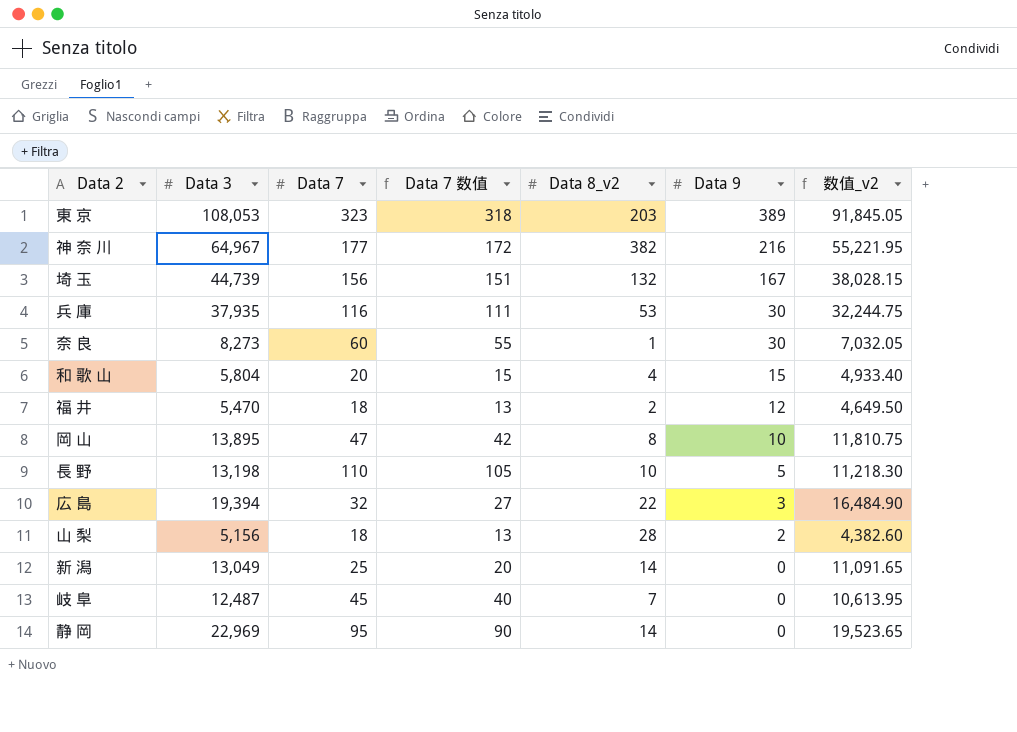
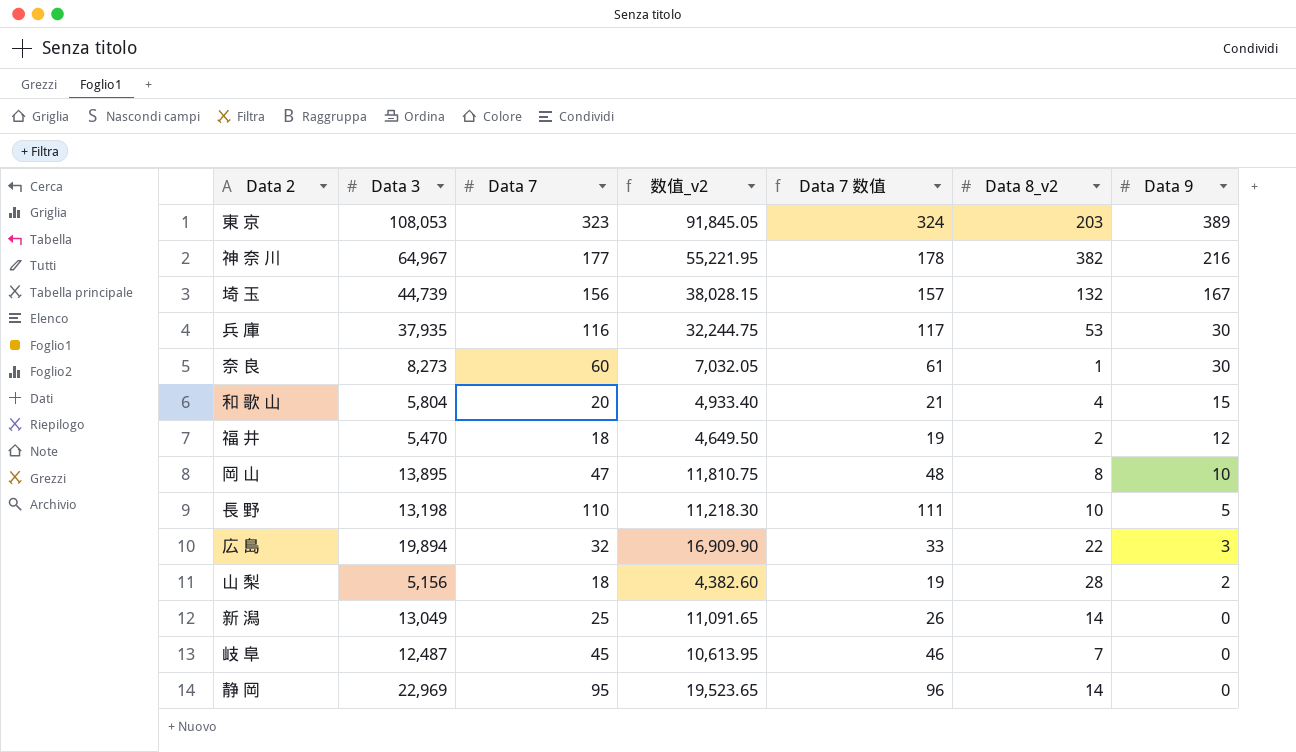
column 数值_v2 | position: 7 -> 4
column Data 7 数值 | formula: [Data 7] - 5 -> [Data 7] + 1
広 島 | Data 3: 19,394 -> 19,894
広 島 | 数值_v2: 16,484.90 -> 16,909.90

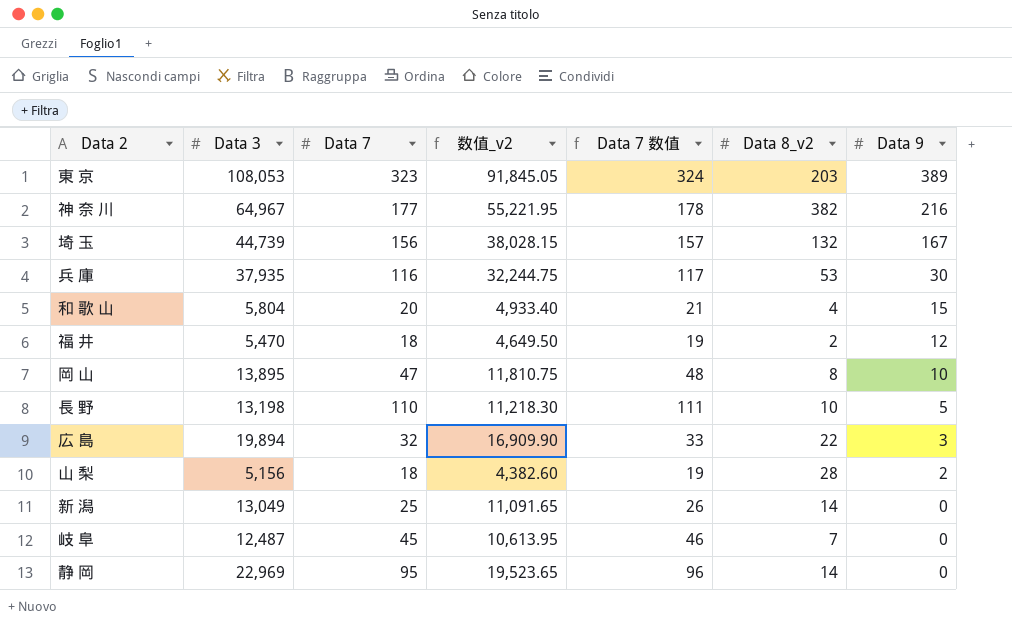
row 奈 良: 8,273 | 60 | 7,032.05 | 61 | 1 | 30 -> none

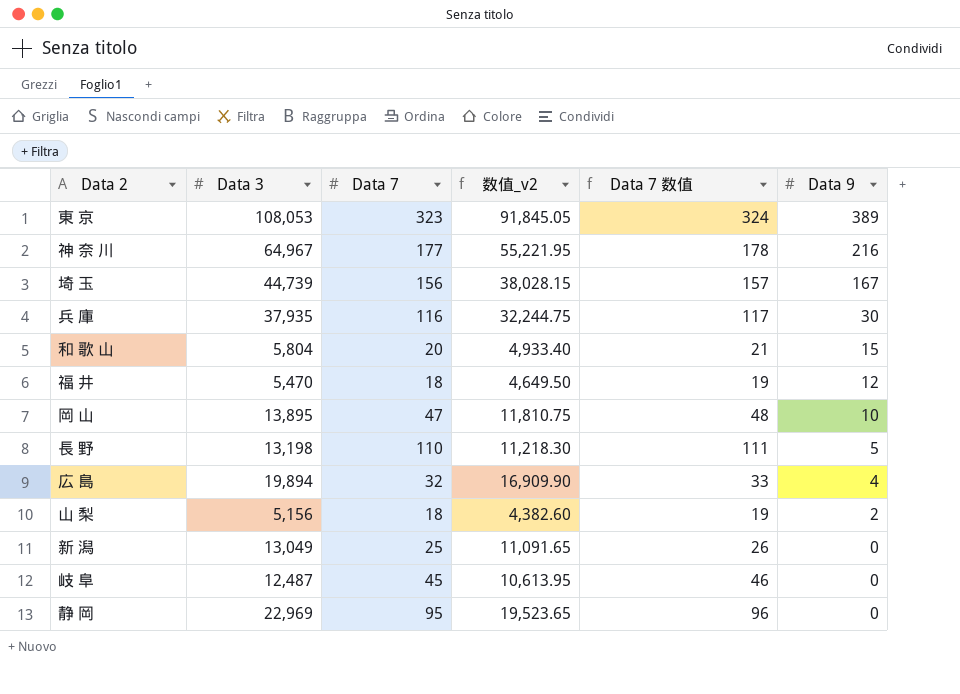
column Data 8_v2 | position: 6 -> none
広 島 | Data 9: 3 -> 4

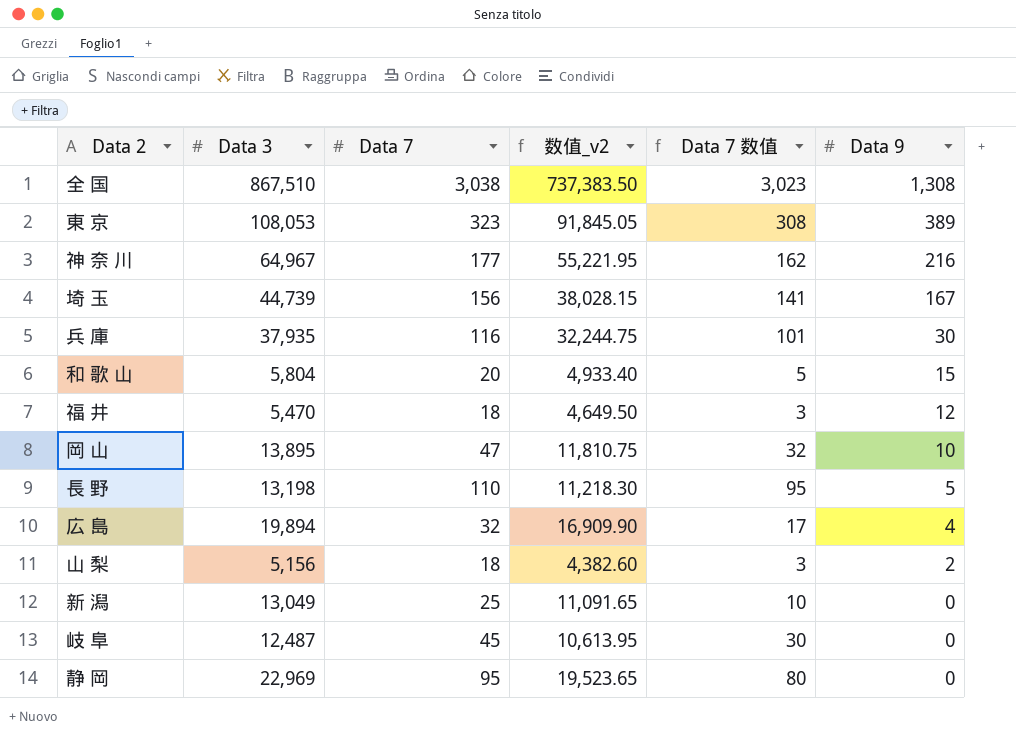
column Data 7 数值 | formula: [Data 7] + 1 -> [Data 7] - 15
row 全 国: none -> 867,510 | 3,038 | 737,383.50 | 3,023 | 1,308

